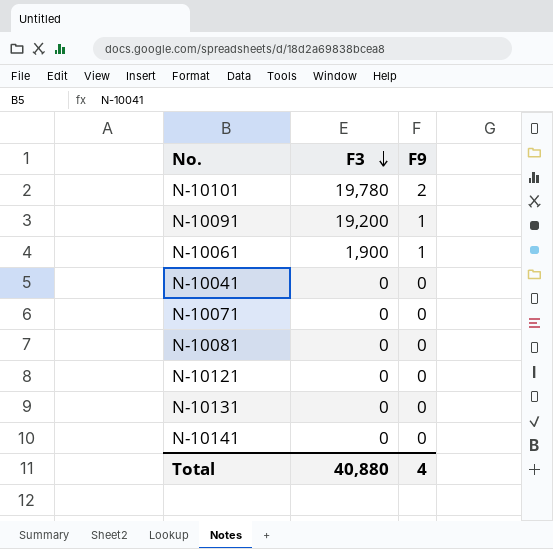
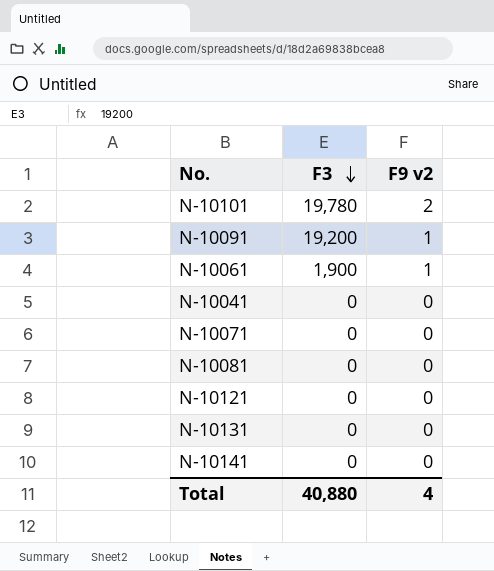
column name: F9 -> F9 v2

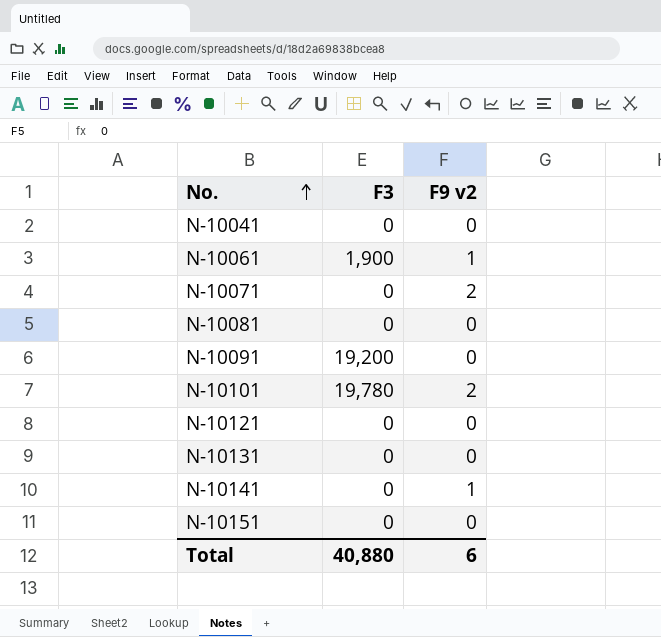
row order: F3 descending -> No. ascending
N-10071 | F9 v2: 0 -> 2
N-10091 | F9 v2: 1 -> 0
N-10141 | F9 v2: 0 -> 1
row N-10151: none -> 0 | 0
Total | F9 v2: 4 -> 6

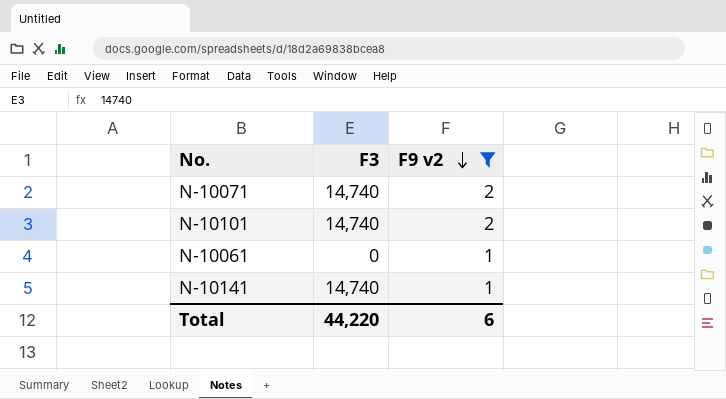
filter: none -> F9 v2 != 0
row order: No. ascending -> F9 v2 descending
N-10071 | F3: 0 -> 14,740
N-10101 | F3: 19,780 -> 14,740
N-10061 | F3: 1,900 -> 0
N-10141 | F3: 0 -> 14,740
Total | F3: 40,880 -> 44,220

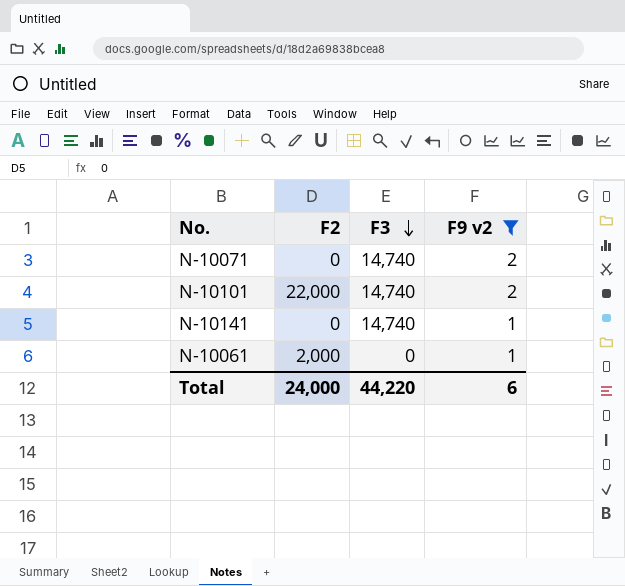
row order: F9 v2 descending -> F3 descending
column F2 | position: none -> 2

